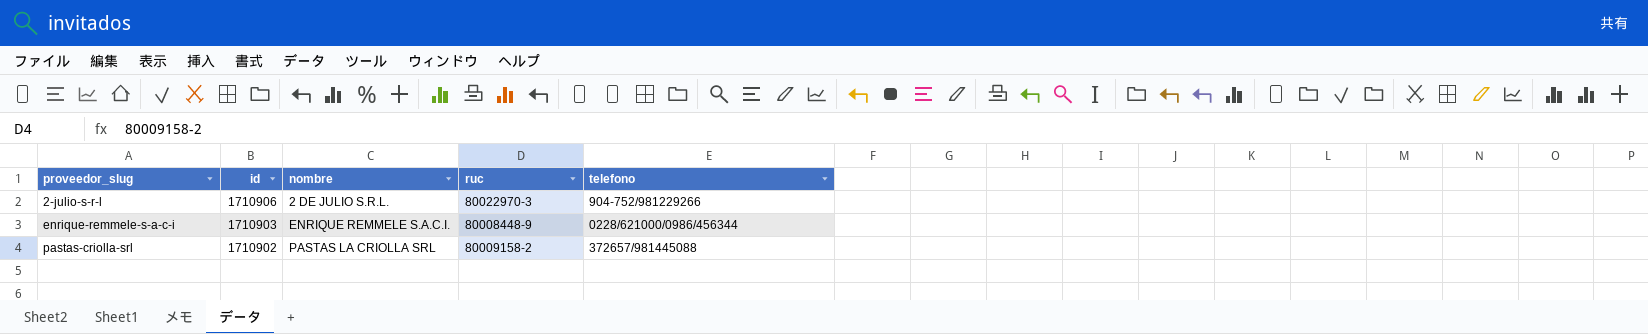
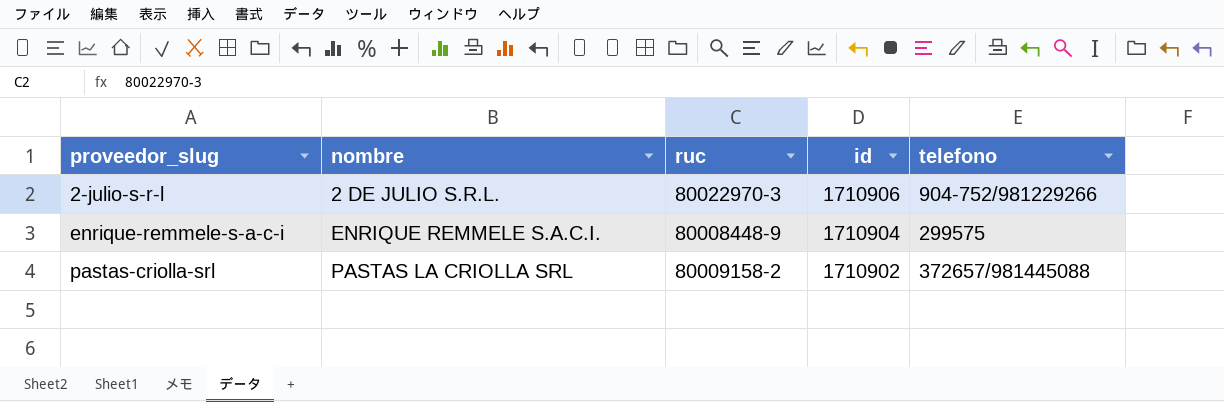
column id | position: 2 -> 4
enrique-remmele-s-a-c-i | id: 1710903 -> 1710904
enrique-remmele-s-a-c-i | telefono: 0228/621000/0986/456344 -> 299575

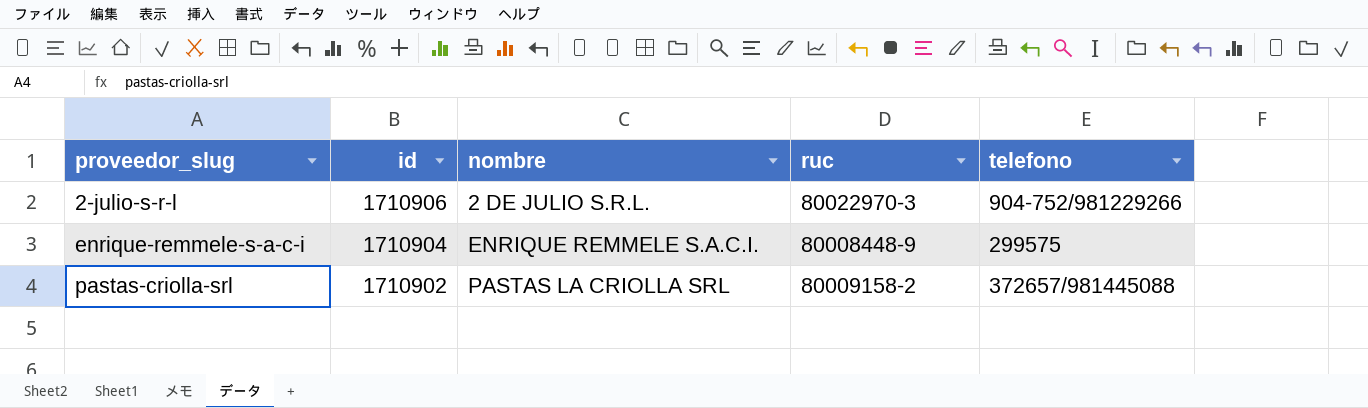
column id | position: 4 -> 2

